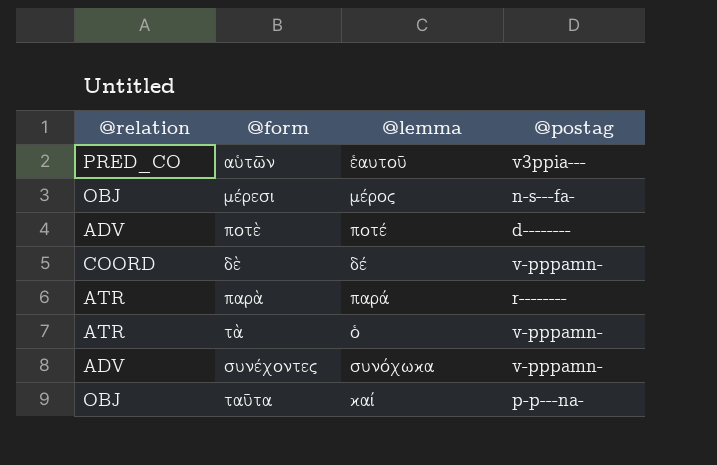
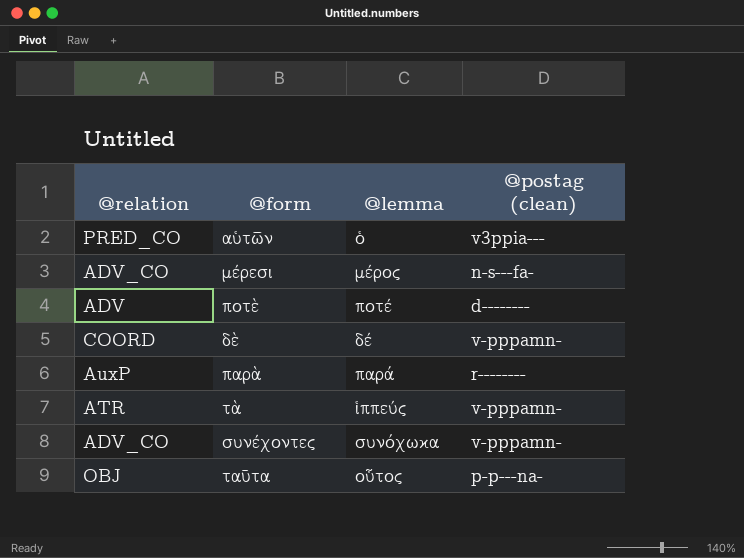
column name: @postag -> @postag (clean)
αὑτῶν | @lemma: ἑαυτοῦ -> ὁ
μέρεσι | @relation: OBJ -> ADV_CO
παρὰ | @relation: ATR -> AuxP
τὰ | @lemma: ὁ -> ἱππεύς
συνέχοντες | @relation: ADV -> ADV_CO
ταῦτα | @lemma: καί -> οὗτος

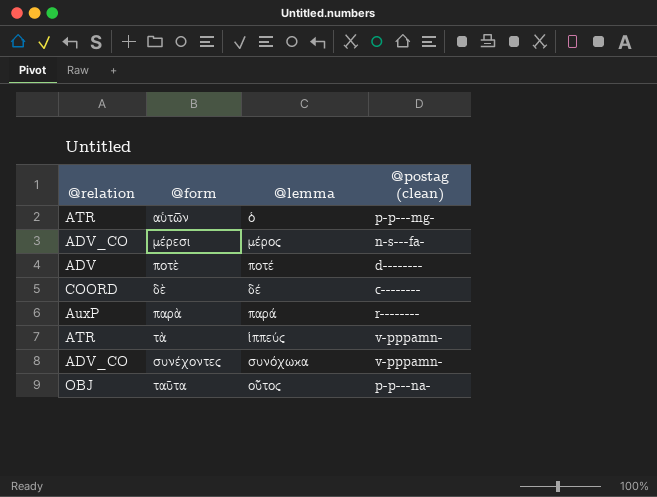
αὑτῶν | @relation: PRED_CO -> ATR
αὑτῶν | @postag (clean): v3ppia--- -> p-p---mg-
δὲ | @postag (clean): v-pppamn- -> c--------

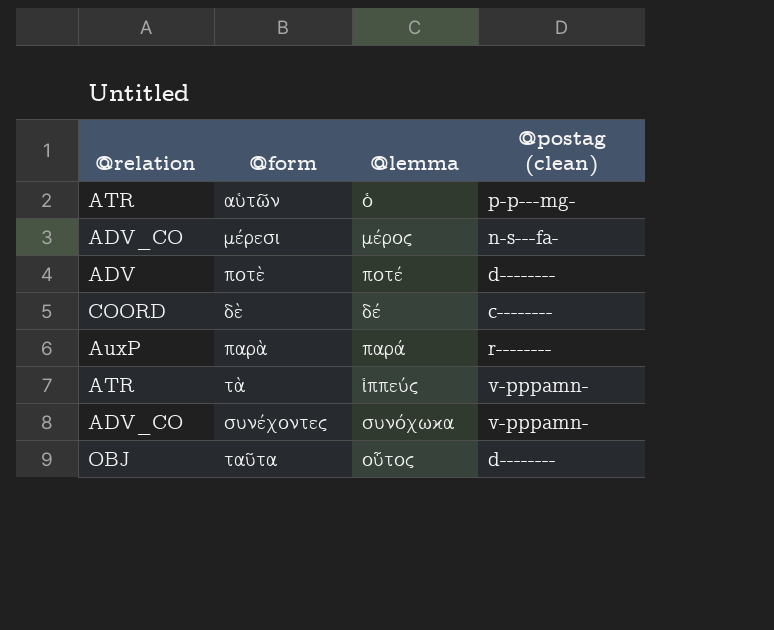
ταῦτα | @postag (clean): p-p---na- -> d--------

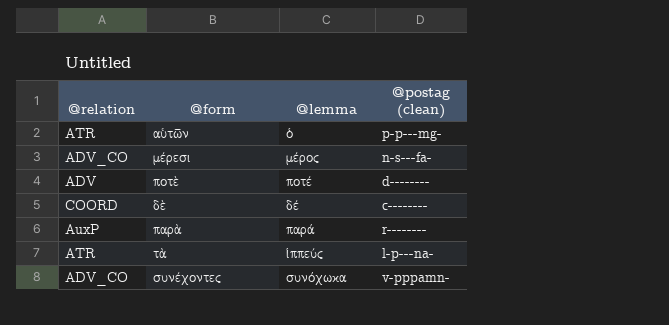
row ταῦτα: OBJ | οὗτος | d-------- -> none
τὰ | @postag (clean): v-pppamn- -> l-p---na-

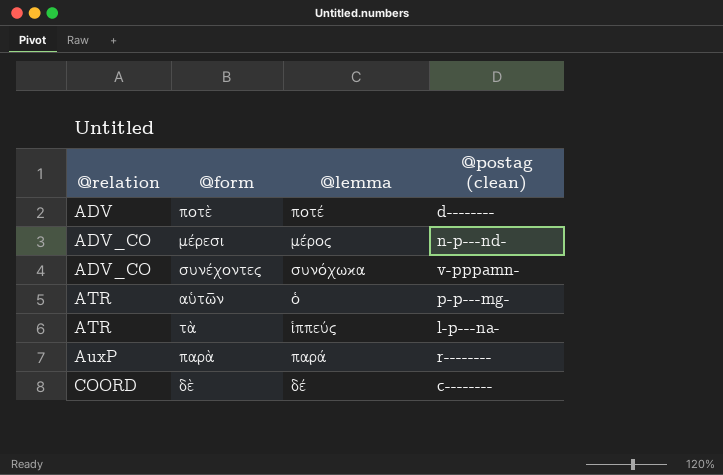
row order: none -> @relation ascending
μέρεσι | @postag (clean): n-s---fa- -> n-p---nd-

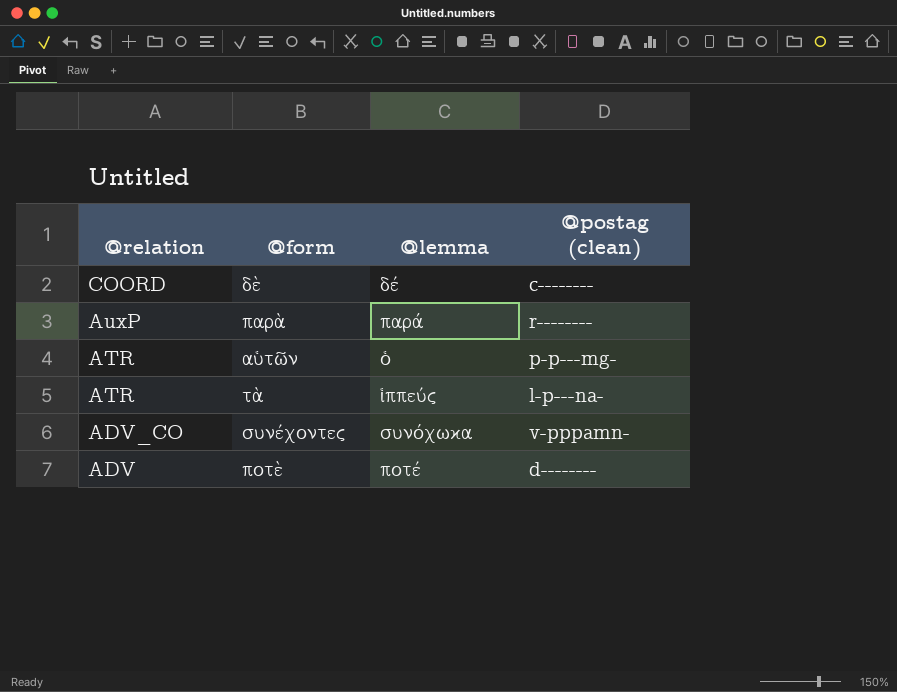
row order: @relation ascending -> @relation descending
row μέρεσι: ADV_CO | μέρος | n-p---nd- -> none

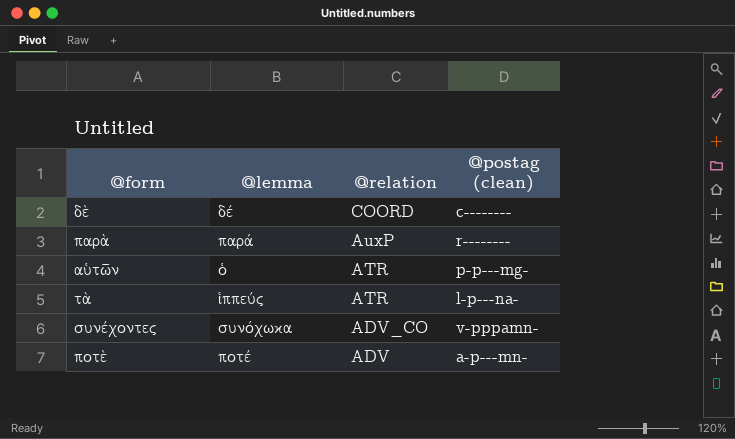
column @relation | position: 1 -> 3
ποτὲ | @postag (clean): d-------- -> a-p---mn-

